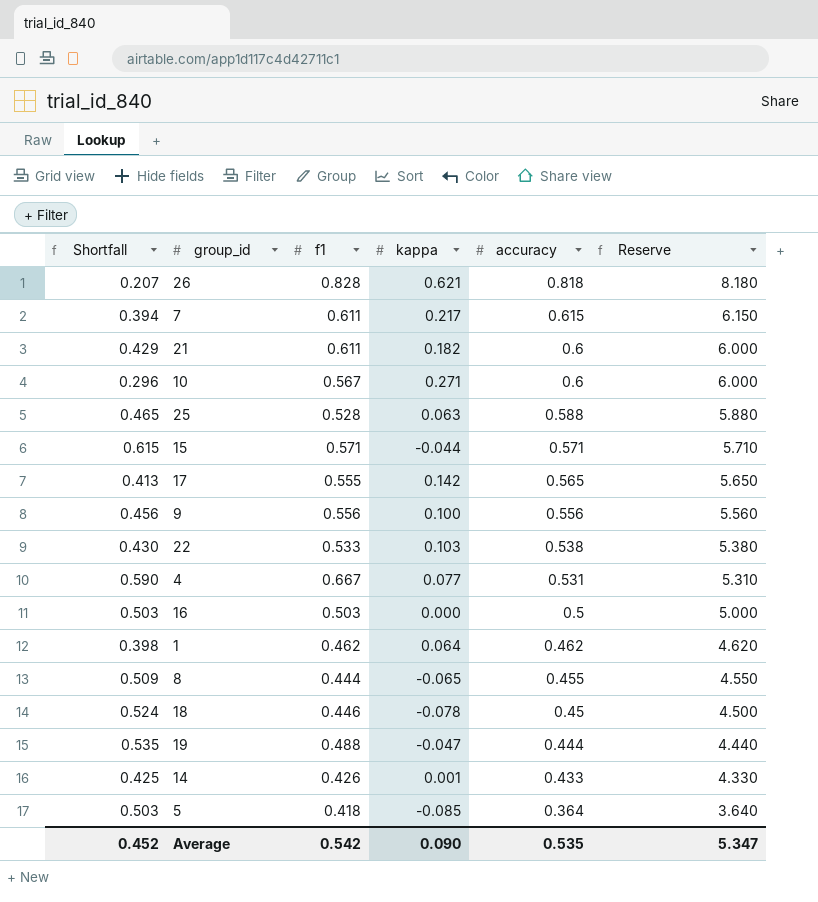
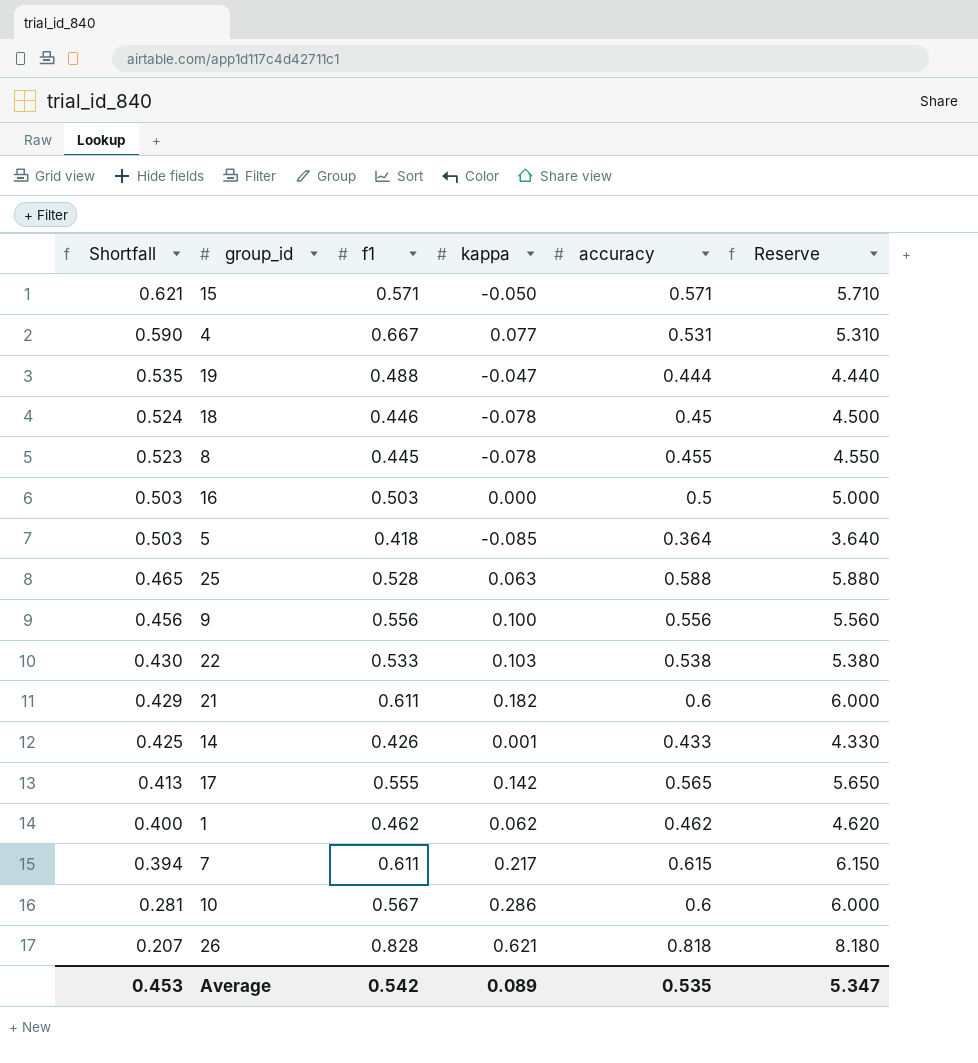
row order: accuracy descending -> Shortfall descending
15 | Shortfall: 0.615 -> 0.621
15 | kappa: -0.044 -> -0.050
8 | Shortfall: 0.509 -> 0.523
8 | f1: 0.444 -> 0.445
8 | kappa: -0.065 -> -0.078
1 | Shortfall: 0.398 -> 0.400
1 | kappa: 0.064 -> 0.062
10 | Shortfall: 0.296 -> 0.281
10 | kappa: 0.271 -> 0.286
Average | Shortfall: 0.452 -> 0.453
Average | kappa: 0.090 -> 0.089

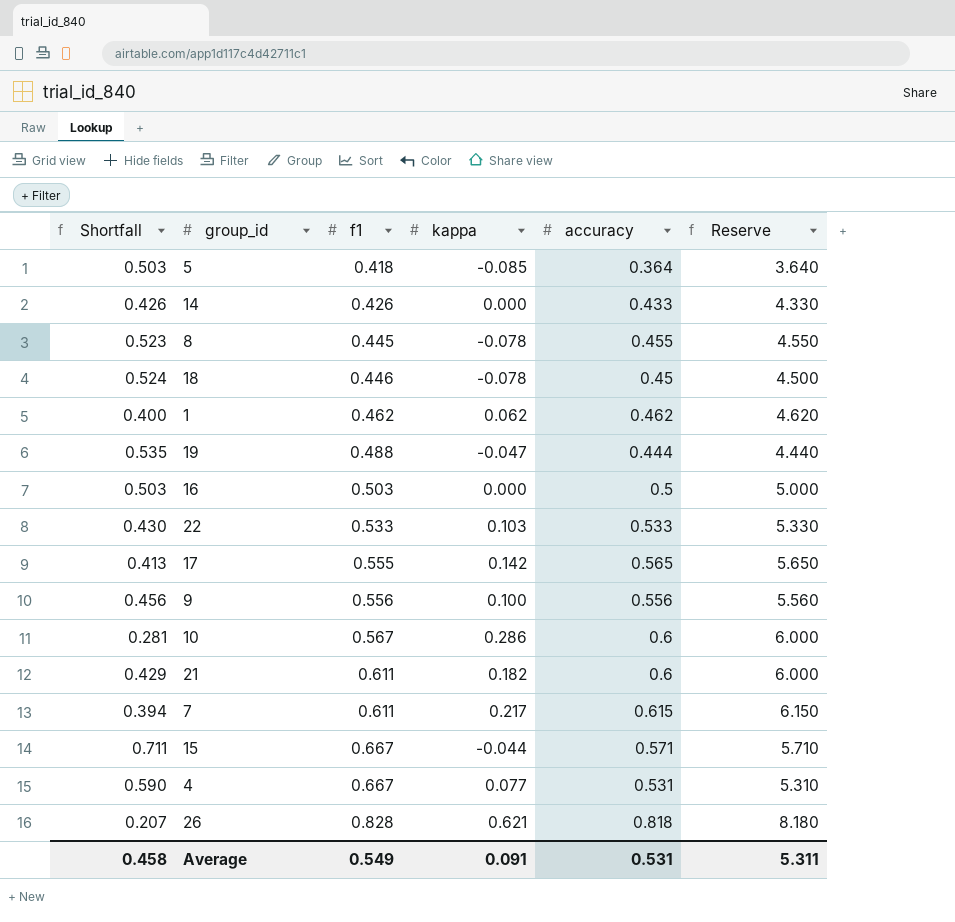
row order: Shortfall descending -> f1 ascending
row 25: 0.465 | 0.528 | 0.063 | 0.588 | 5.880 -> none
14 | Shortfall: 0.425 -> 0.426
14 | kappa: 0.001 -> 0.000
22 | accuracy: 0.538 -> 0.533
22 | Reserve: 5.380 -> 5.330
15 | Shortfall: 0.621 -> 0.711
15 | f1: 0.571 -> 0.667
15 | kappa: -0.050 -> -0.044
Average | Shortfall: 0.453 -> 0.458
Average | f1: 0.542 -> 0.549
Average | kappa: 0.089 -> 0.091
Average | accuracy: 0.535 -> 0.531
Average | Reserve: 5.347 -> 5.311

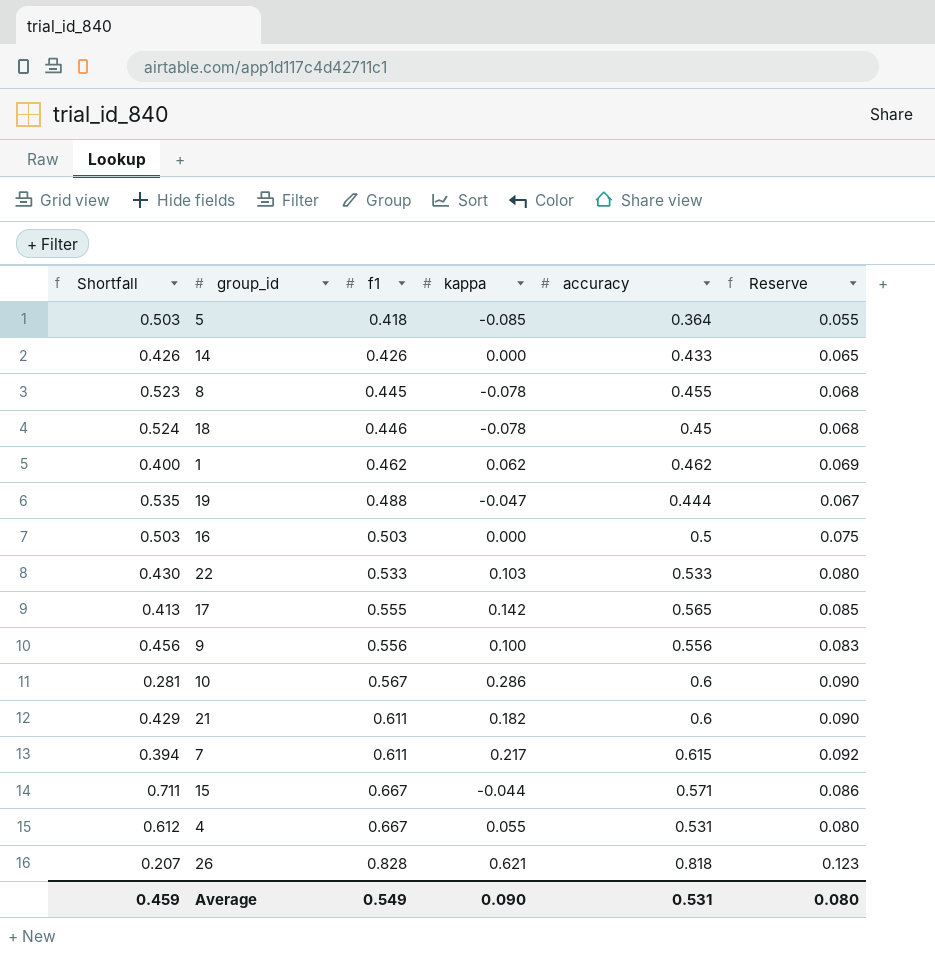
column Reserve | formula: [accuracy] * 10 -> [accuracy] * 0.15
4 | Shortfall: 0.590 -> 0.612
4 | kappa: 0.077 -> 0.055
Average | Shortfall: 0.458 -> 0.459
Average | kappa: 0.091 -> 0.090
Average | Reserve: 5.311 -> 0.080

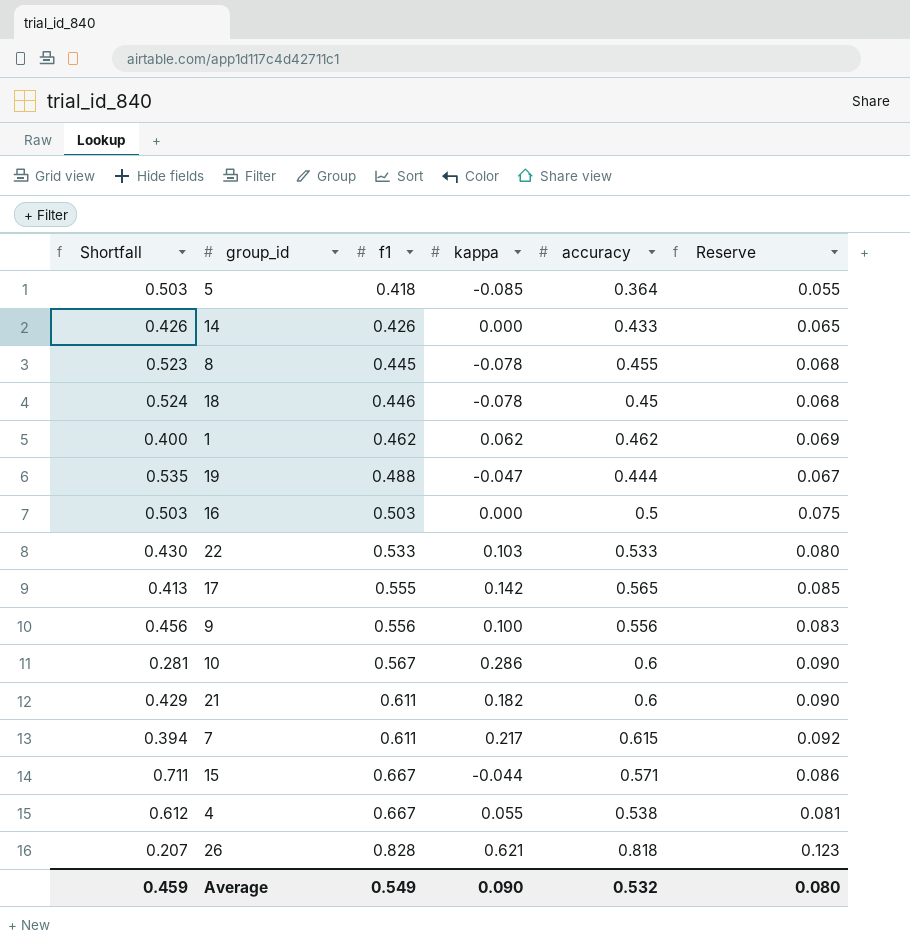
4 | accuracy: 0.531 -> 0.538
4 | Reserve: 0.080 -> 0.081
Average | accuracy: 0.531 -> 0.532

